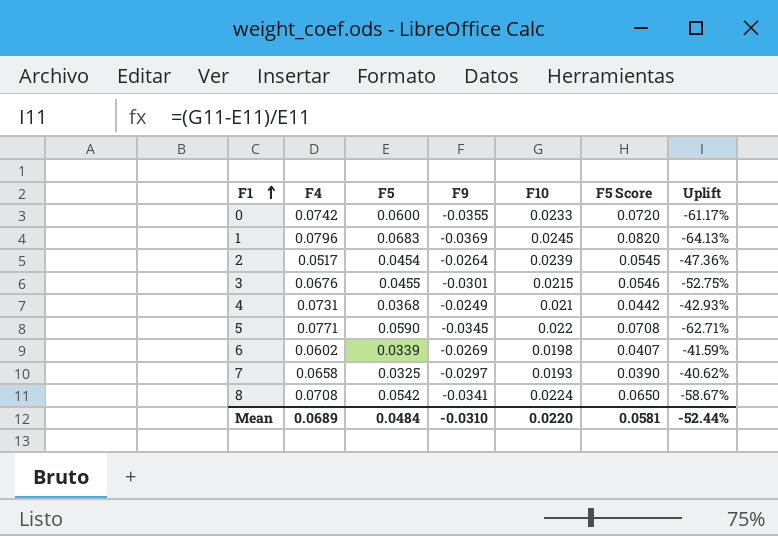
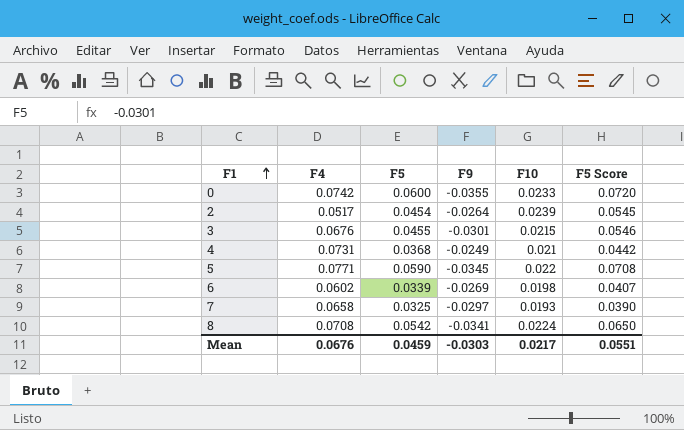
column Uplift | formula: ([F10] - [F5]) / [F5] -> none
row 1: 0.0796 | 0.0683 | -0.0369 | 0.0245 | 0.0820 | -64.13% -> none
Mean | F4: 0.0689 -> 0.0676
Mean | F5: 0.0484 -> 0.0459
Mean | F9: -0.0310 -> -0.0303
Mean | F10: 0.0220 -> 0.0217
Mean | F5 Score: 0.0581 -> 0.0551

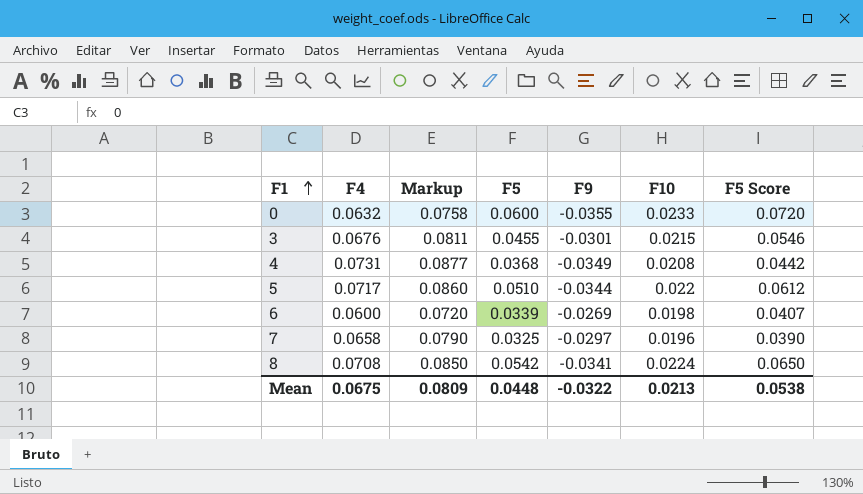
column Markup | formula: none -> [F4] * 1.2
row 2: 0.0517 | 0.0454 | -0.0264 | 0.0239 | 0.0545 -> none
0 | F4: 0.0742 -> 0.0632
4 | F9: -0.0249 -> -0.0349
4 | F10: 0.021 -> 0.0208
5 | F4: 0.0771 -> 0.0717
5 | F5: 0.0590 -> 0.0510
5 | F9: -0.0345 -> -0.0344
5 | F5 Score: 0.0708 -> 0.0612
6 | F4: 0.0602 -> 0.0600
7 | F10: 0.0193 -> 0.0196
Mean | F4: 0.0676 -> 0.0675
Mean | F5: 0.0459 -> 0.0448
Mean | F9: -0.0303 -> -0.0322
Mean | F10: 0.0217 -> 0.0213
Mean | F5 Score: 0.0551 -> 0.0538

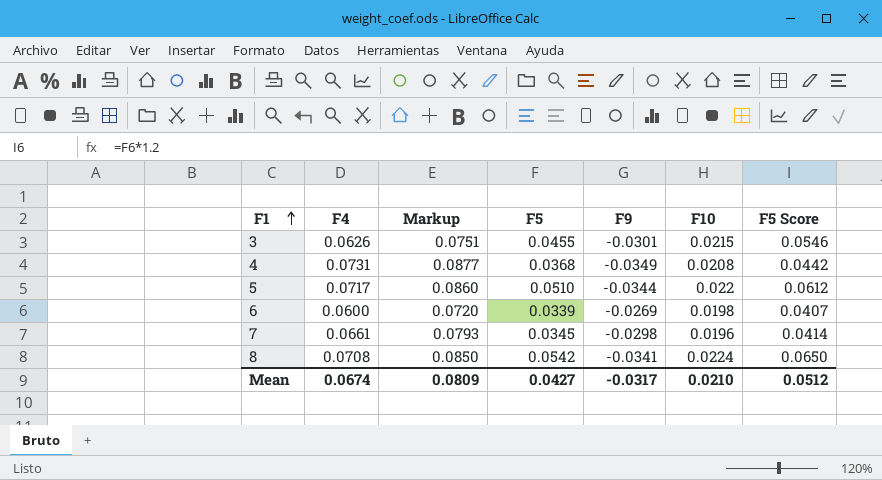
row 0: 0.0632 | 0.0758 | 0.0600 | -0.0355 | 0.0233 | 0.0720 -> none
3 | F4: 0.0676 -> 0.0626
3 | Markup: 0.0811 -> 0.0751
7 | F4: 0.0658 -> 0.0661
7 | Markup: 0.0790 -> 0.0793
7 | F5: 0.0325 -> 0.0345
7 | F9: -0.0297 -> -0.0298
7 | F5 Score: 0.0390 -> 0.0414
Mean | F4: 0.0675 -> 0.0674
Mean | F5: 0.0448 -> 0.0427
Mean | F9: -0.0322 -> -0.0317
Mean | F10: 0.0213 -> 0.0210
Mean | F5 Score: 0.0538 -> 0.0512

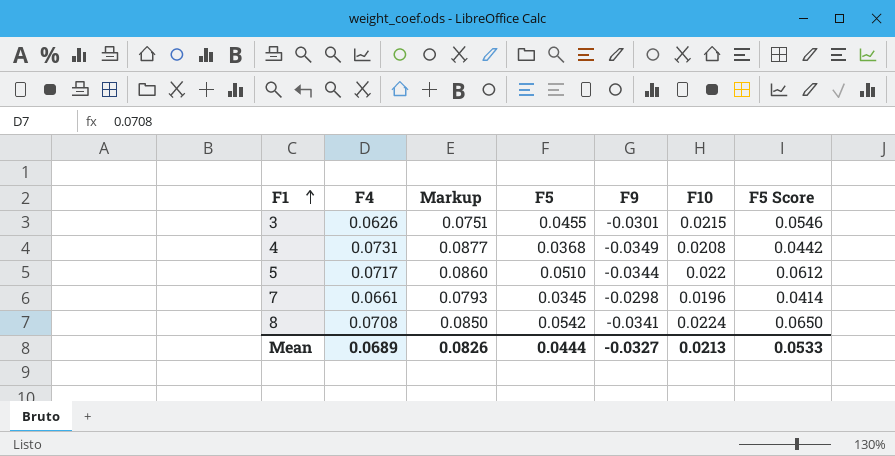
row 6: 0.0600 | 0.0720 | 0.0339 | -0.0269 | 0.0198 | 0.0407 -> none
Mean | F4: 0.0674 -> 0.0689
Mean | Markup: 0.0809 -> 0.0826
Mean | F5: 0.0427 -> 0.0444
Mean | F9: -0.0317 -> -0.0327
Mean | F10: 0.0210 -> 0.0213
Mean | F5 Score: 0.0512 -> 0.0533

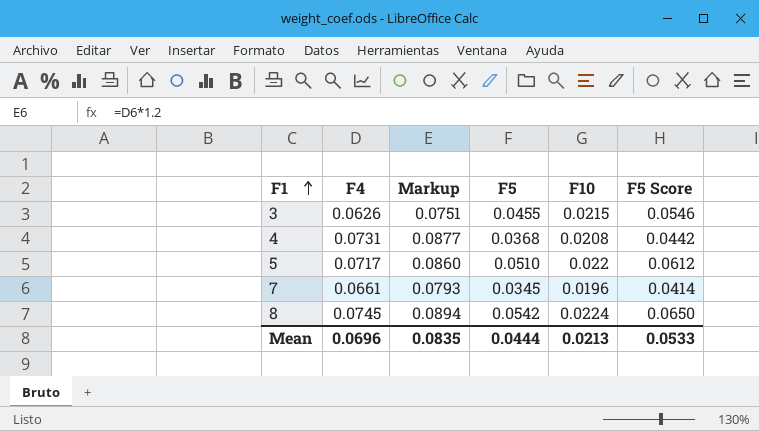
column F9 | position: 5 -> none
8 | F4: 0.0708 -> 0.0745
8 | Markup: 0.0850 -> 0.0894
Mean | F4: 0.0689 -> 0.0696
Mean | Markup: 0.0826 -> 0.0835

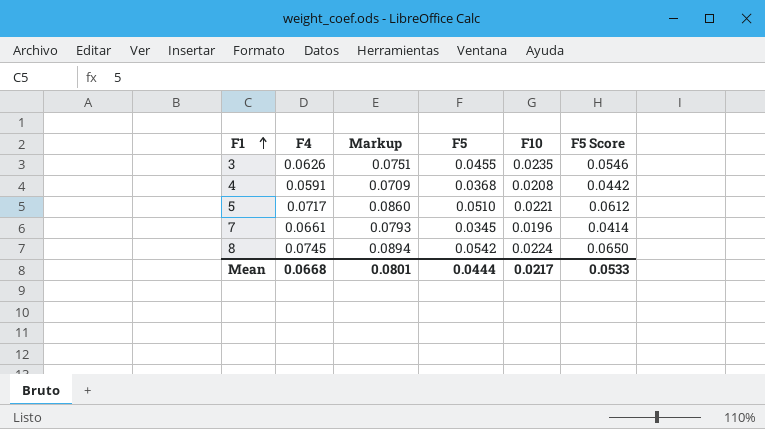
3 | F10: 0.0215 -> 0.0235
4 | F4: 0.0731 -> 0.0591
4 | Markup: 0.0877 -> 0.0709
5 | F10: 0.022 -> 0.0221
Mean | F4: 0.0696 -> 0.0668
Mean | Markup: 0.0835 -> 0.0801
Mean | F10: 0.0213 -> 0.0217

